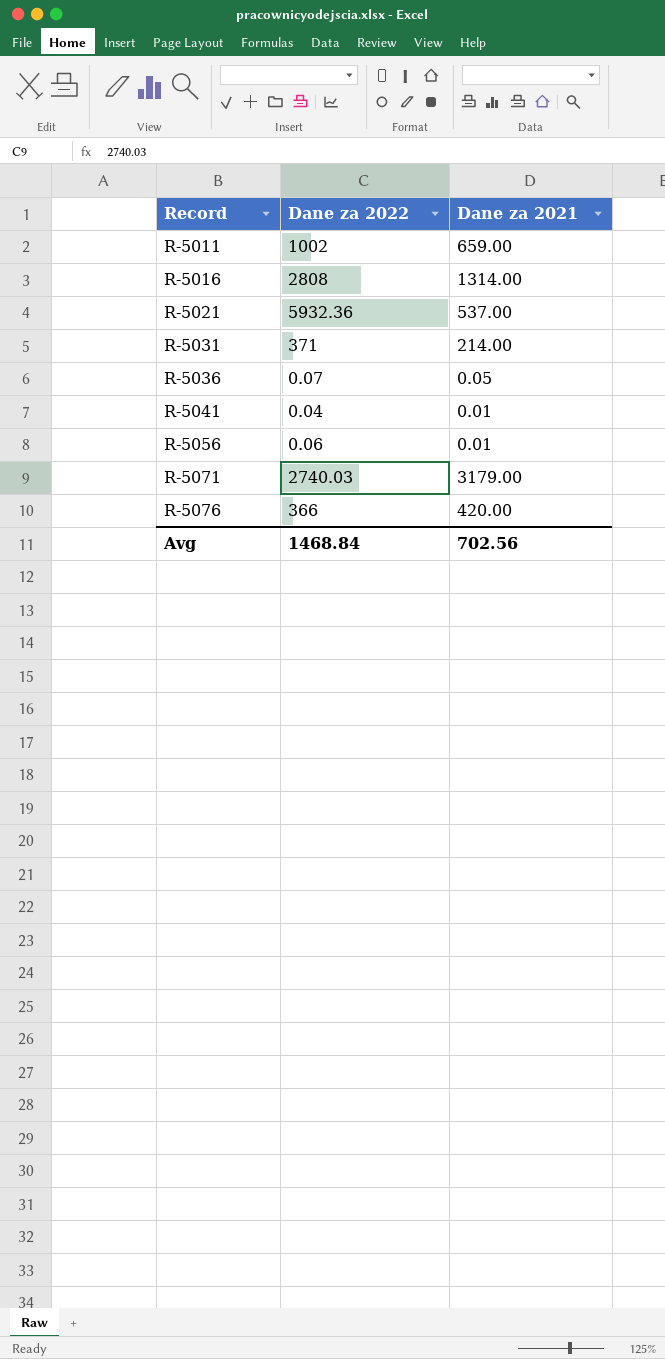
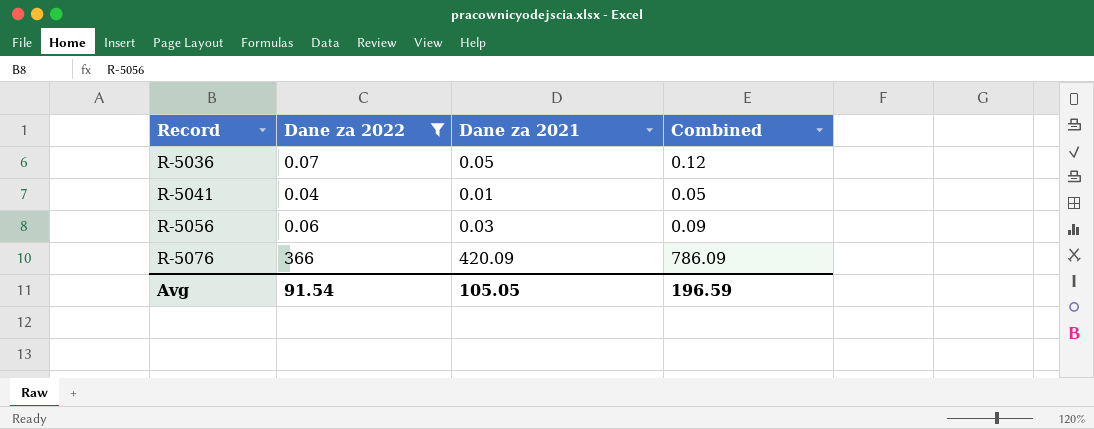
filter: none -> Dane za 2022 <= 366
column Combined | formula: none -> [Dane za 2022] + [Dane za 2021]
R-5056 | Dane za 2021: 0.01 -> 0.03
R-5076 | Dane za 2021: 420.00 -> 420.09
Avg | Dane za 2022: 1468.84 -> 91.54
Avg | Dane za 2021: 702.56 -> 105.05

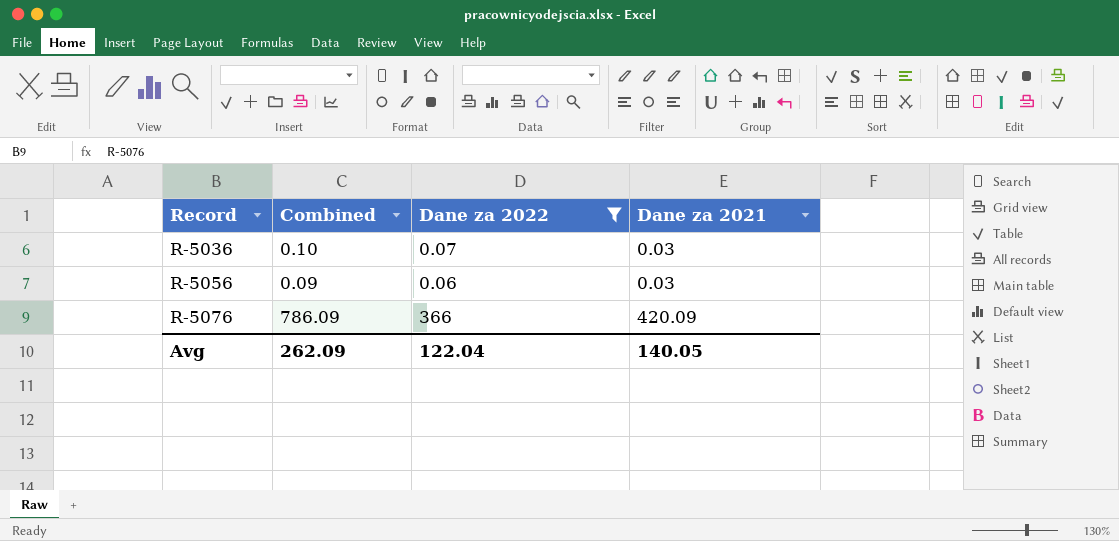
column Combined | position: 4 -> 2
row R-5041: 0.04 | 0.01 | 0.05 -> none
R-5036 | Combined: 0.12 -> 0.10
R-5036 | Dane za 2021: 0.05 -> 0.03
Avg | Combined: 196.59 -> 262.09
Avg | Dane za 2022: 91.54 -> 122.04
Avg | Dane za 2021: 105.05 -> 140.05

